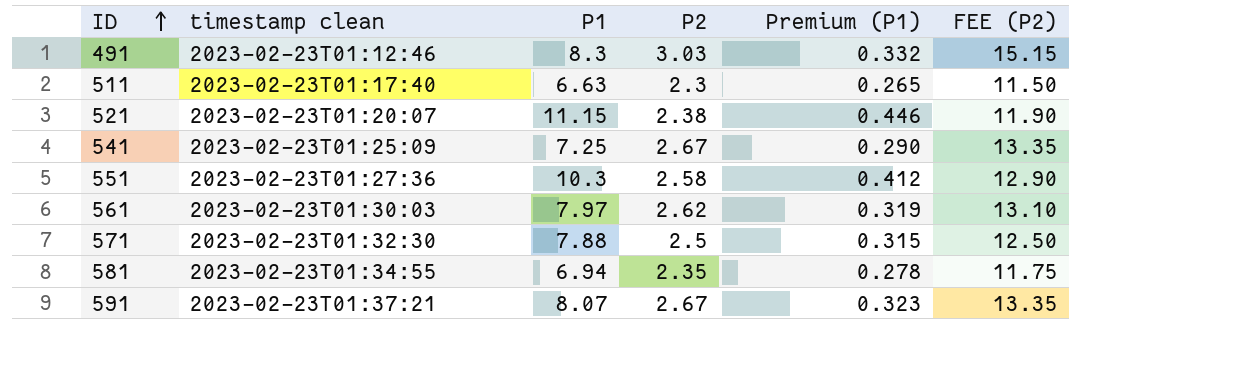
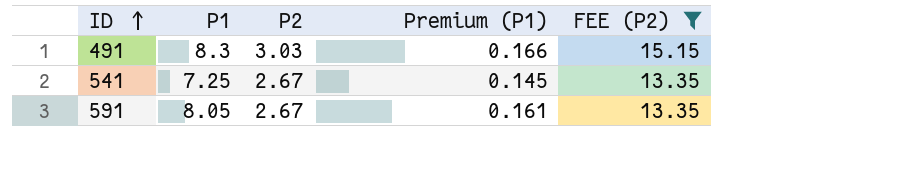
filter: none -> FEE (P2) >= 13.35
column timestamp clean | position: 2 -> none
column Premium (P1) | formula: [P1] * 0.04 -> [P1] * 0.02
591 | P1: 8.07 -> 8.05

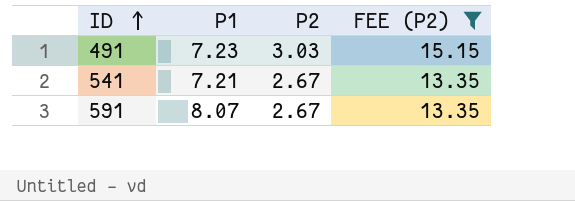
column Premium (P1) | formula: [P1] * 0.02 -> none
491 | P1: 8.3 -> 7.23
541 | P1: 7.25 -> 7.21
591 | P1: 8.05 -> 8.07

